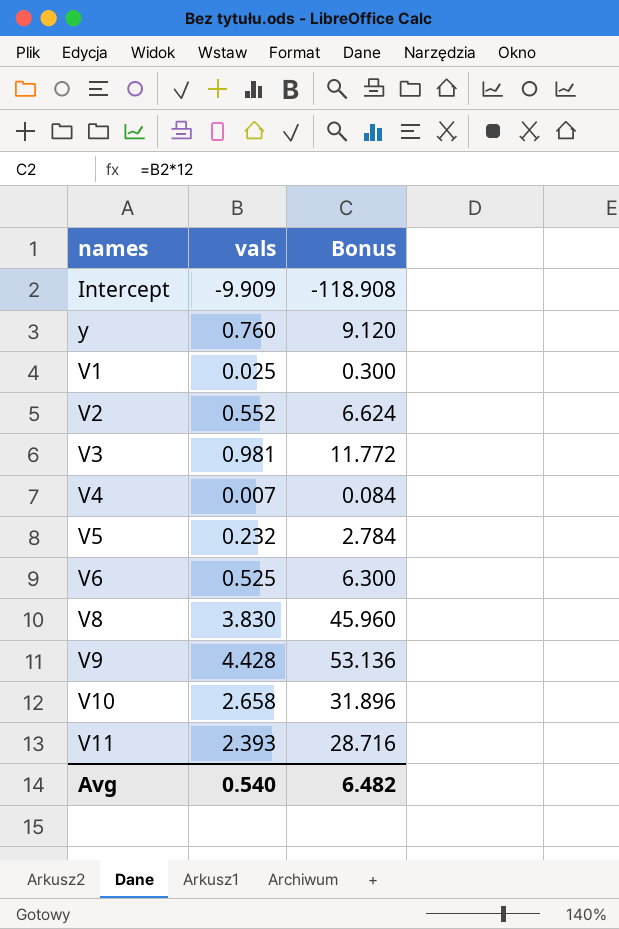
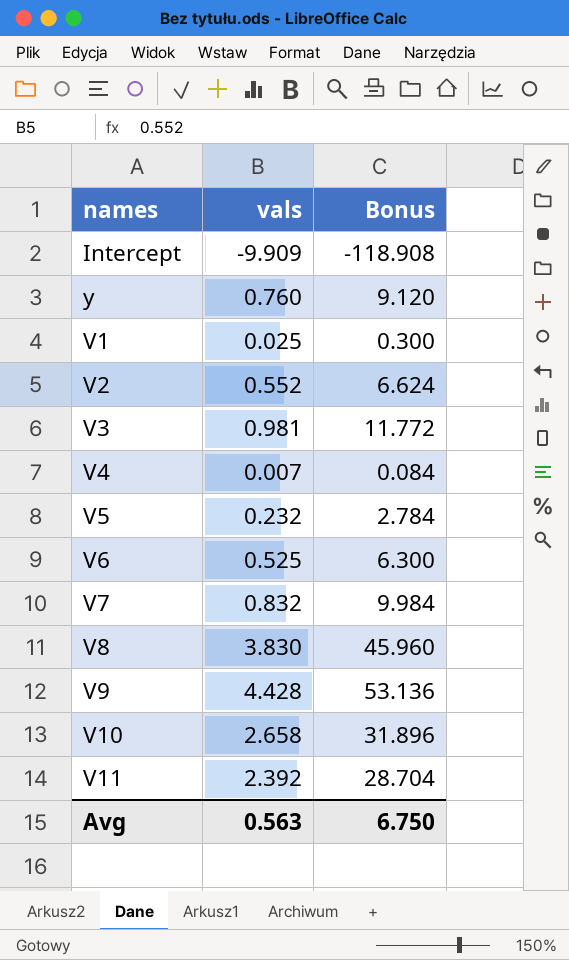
row V7: none -> 0.832 | 9.984
V11 | vals: 2.393 -> 2.392
V11 | Bonus: 28.716 -> 28.704
Avg | vals: 0.540 -> 0.563
Avg | Bonus: 6.482 -> 6.750

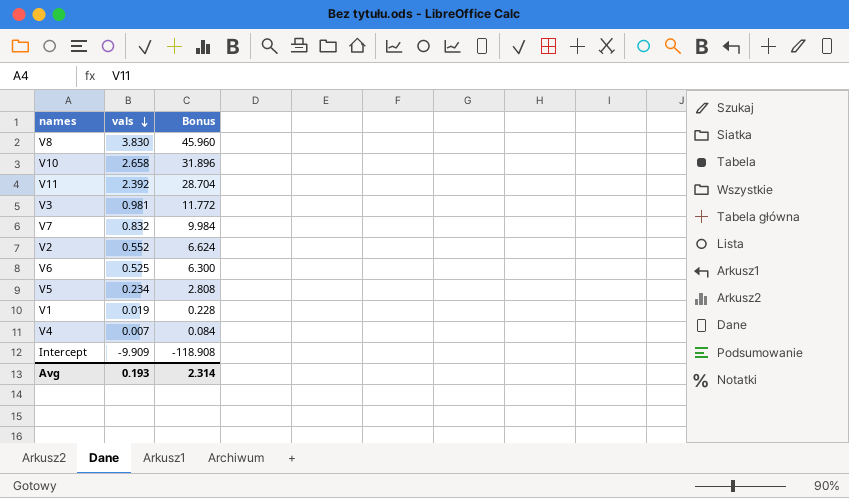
row order: none -> vals descending
row y: 0.760 | 9.120 -> none
row V9: 4.428 | 53.136 -> none
V5 | vals: 0.232 -> 0.234
V5 | Bonus: 2.784 -> 2.808
V1 | vals: 0.025 -> 0.019
V1 | Bonus: 0.300 -> 0.228
Avg | vals: 0.563 -> 0.193
Avg | Bonus: 6.750 -> 2.314

